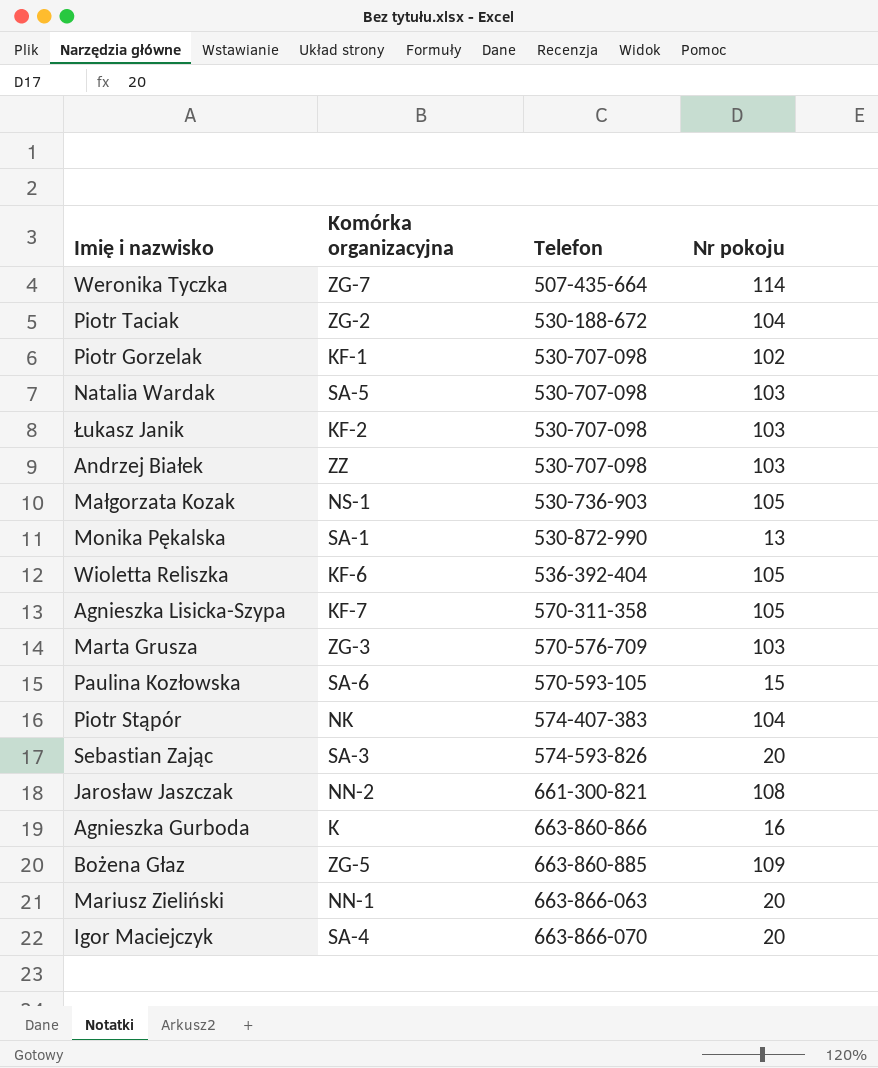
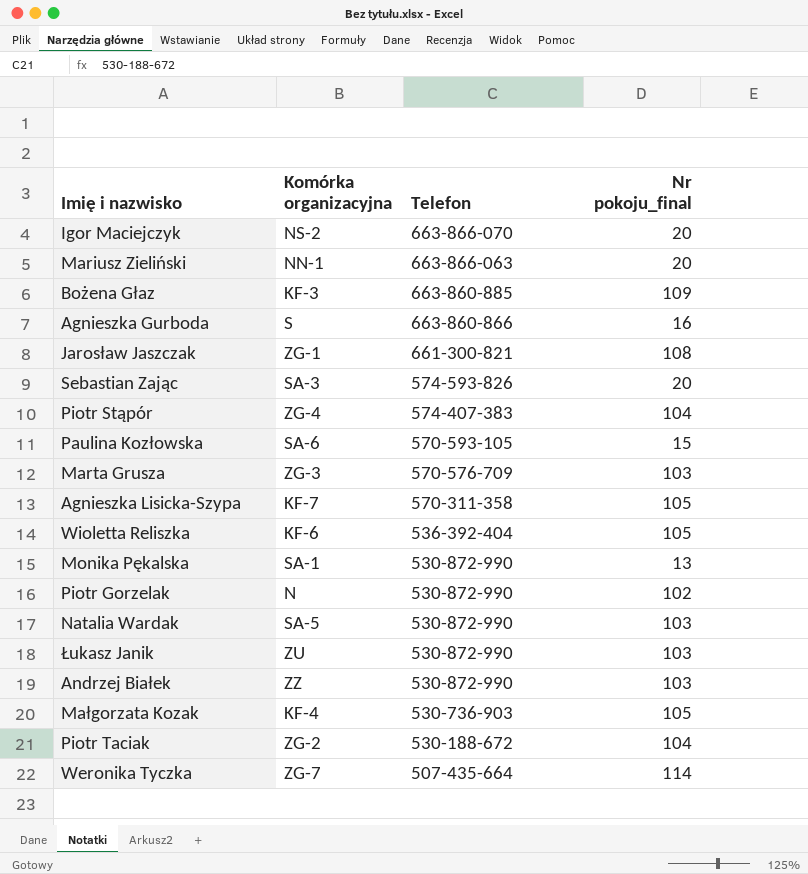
row order: Telefon ascending -> Telefon descending
column name: Nr pokoju -> Nr pokoju_final
Igor Maciejczyk | Komórka organizacyjna: SA-4 -> NS-2
Bożena Głaz | Komórka organizacyjna: ZG-5 -> KF-3
Agnieszka Gurboda | Komórka organizacyjna: K -> S
Jarosław Jaszczak | Komórka organizacyjna: NN-2 -> ZG-1
Piotr Stąpór | Komórka organizacyjna: NK -> ZG-4
Piotr Gorzelak | Komórka organizacyjna: KF-1 -> N
Piotr Gorzelak | Telefon: 530-707-098 -> 530-872-990
Natalia Wardak | Telefon: 530-707-098 -> 530-872-990
Łukasz Janik | Komórka organizacyjna: KF-2 -> ZU
Łukasz Janik | Telefon: 530-707-098 -> 530-872-990
Andrzej Białek | Telefon: 530-707-098 -> 530-872-990
Małgorzata Kozak | Komórka organizacyjna: NS-1 -> KF-4

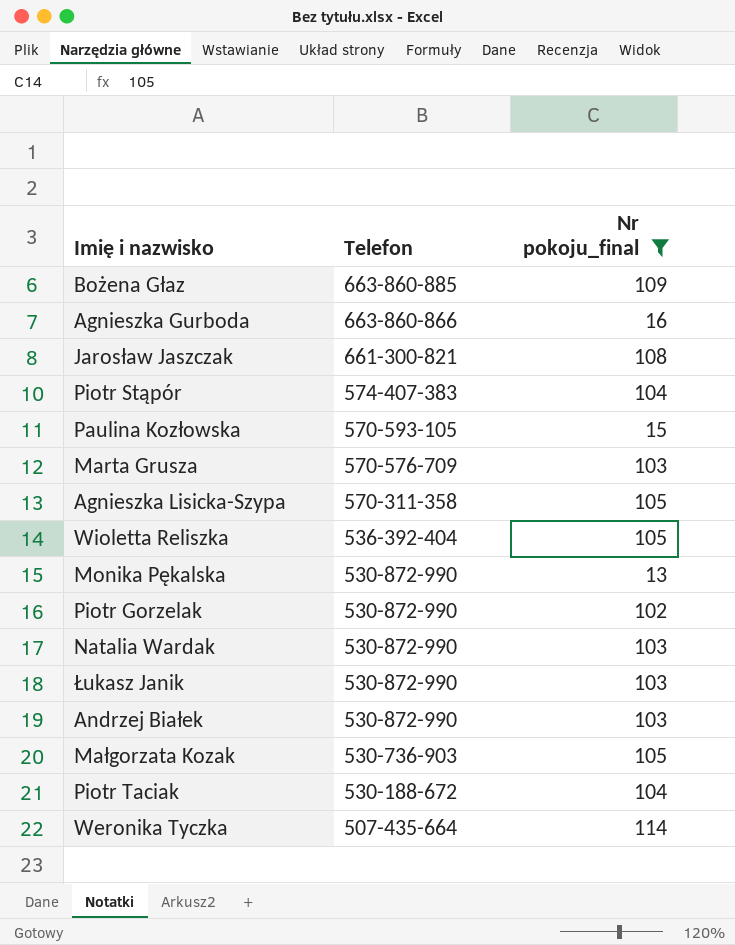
filter: none -> Nr pokoju_final != 20
column Komórka organizacyjna | position: 2 -> none

